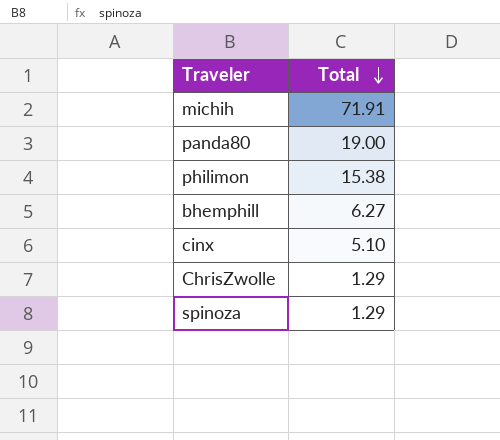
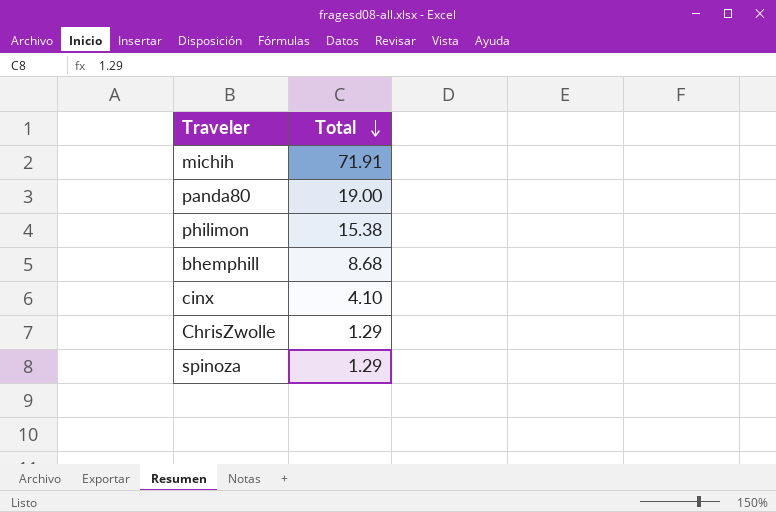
bhemphill | Total: 6.27 -> 8.68
cinx | Total: 5.10 -> 4.10

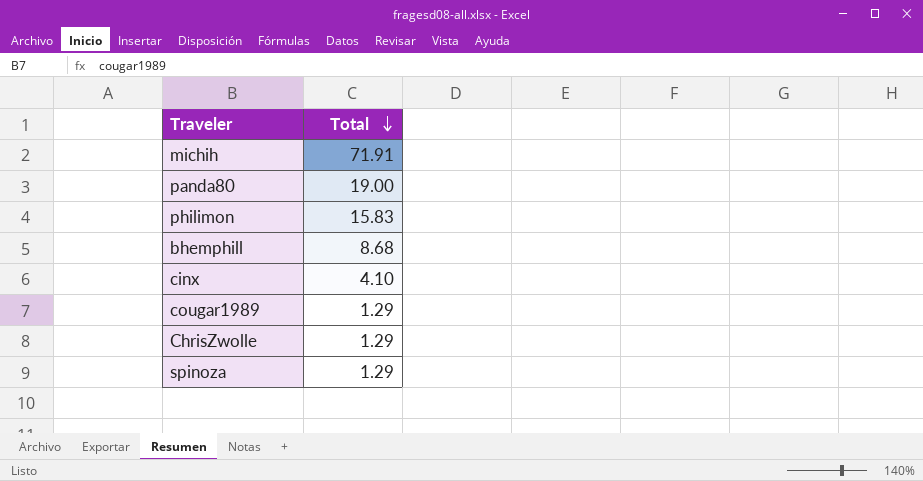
philimon | Total: 15.38 -> 15.83
row cougar1989: none -> 1.29

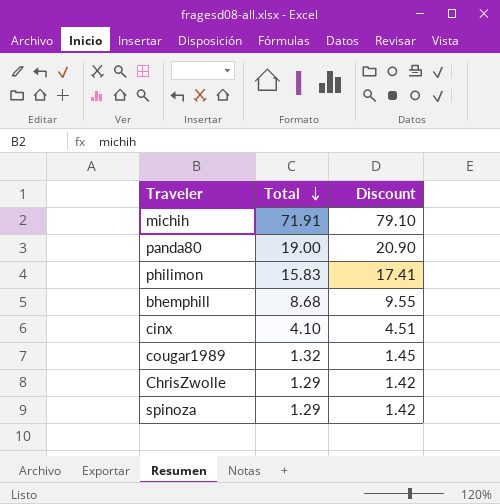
column Discount | formula: none -> [Total] * 1.1
cougar1989 | Total: 1.29 -> 1.32

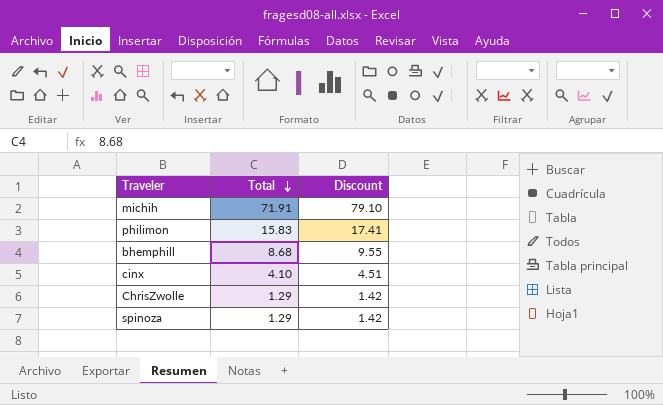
row panda80: 19.00 | 20.90 -> none
row cougar1989: 1.32 | 1.45 -> none

